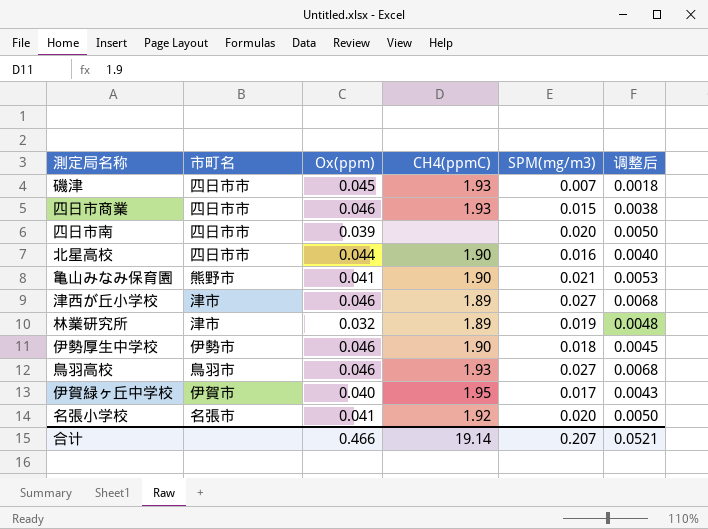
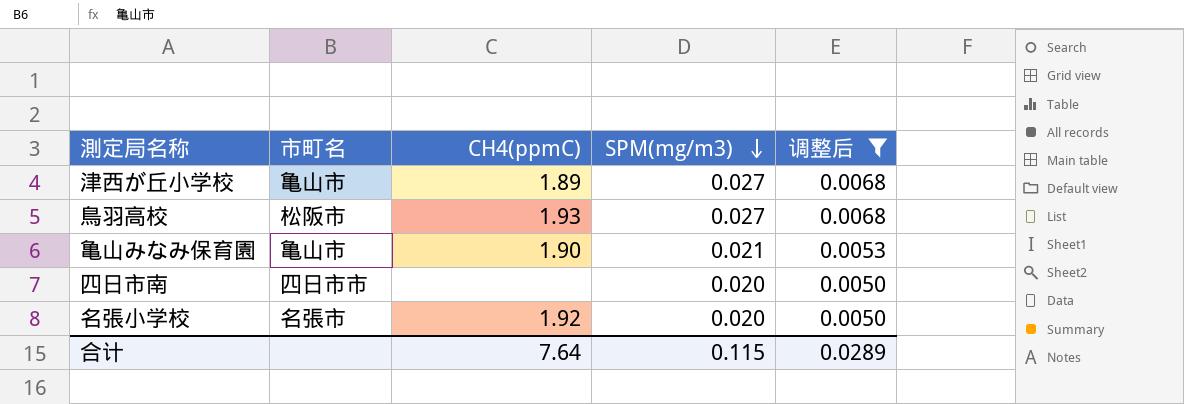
filter: none -> 调整后 >= 0.0050
row order: none -> SPM(mg/m3) descending
column Ox(ppm) | position: 3 -> none
津西が丘小学校 | 市町名: 津市 -> 亀山市
鳥羽高校 | 市町名: 鳥羽市 -> 松阪市
亀山みなみ保育園 | 市町名: 熊野市 -> 亀山市
合计 | CH4(ppmC): 19.14 -> 7.64
合计 | SPM(mg/m3): 0.207 -> 0.115
合计 | 调整后: 0.0521 -> 0.0289

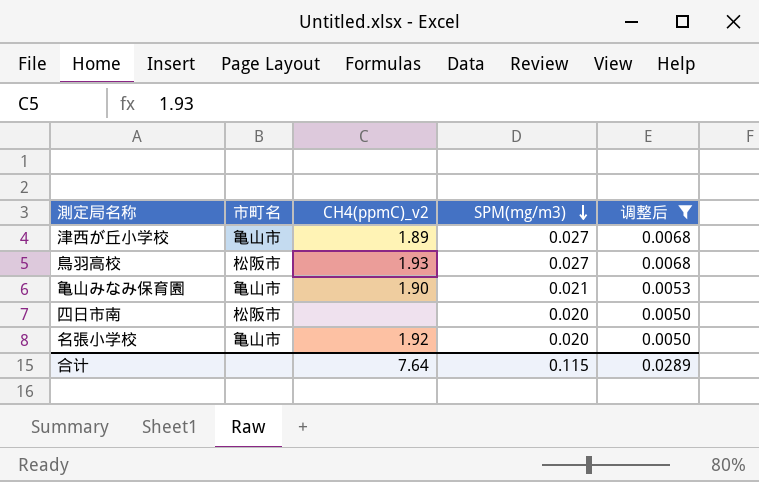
column name: CH4(ppmC) -> CH4(ppmC)_v2
四日市南 | 市町名: 四日市市 -> 松阪市
名張小学校 | 市町名: 名張市 -> 亀山市

